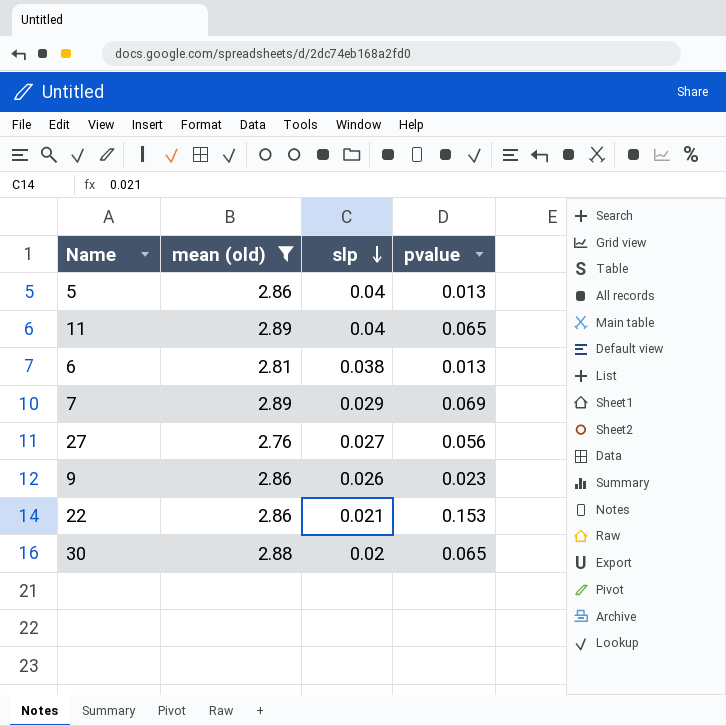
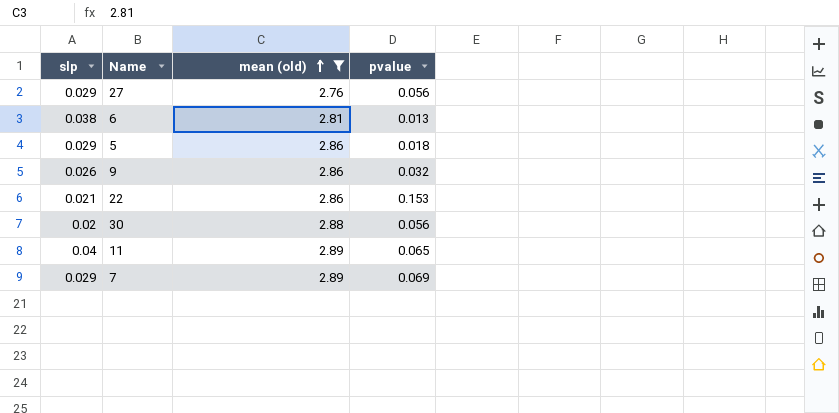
row order: slp descending -> mean (old) ascending
column slp | position: 3 -> 1
27 | slp: 0.027 -> 0.029
5 | slp: 0.04 -> 0.029
5 | pvalue: 0.013 -> 0.018
9 | pvalue: 0.023 -> 0.032
30 | pvalue: 0.065 -> 0.056

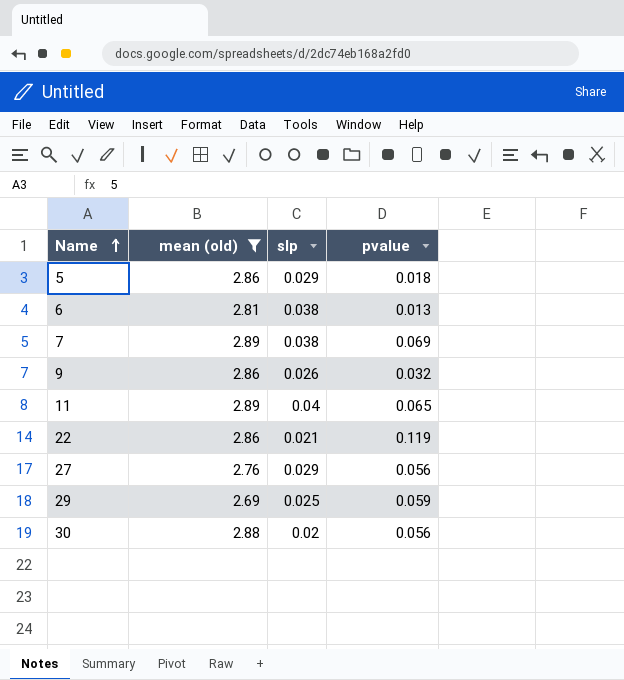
row order: mean (old) ascending -> Name ascending
column slp | position: 1 -> 3
7 | slp: 0.029 -> 0.038
22 | pvalue: 0.153 -> 0.119
row 29: none -> 2.69 | 0.025 | 0.059

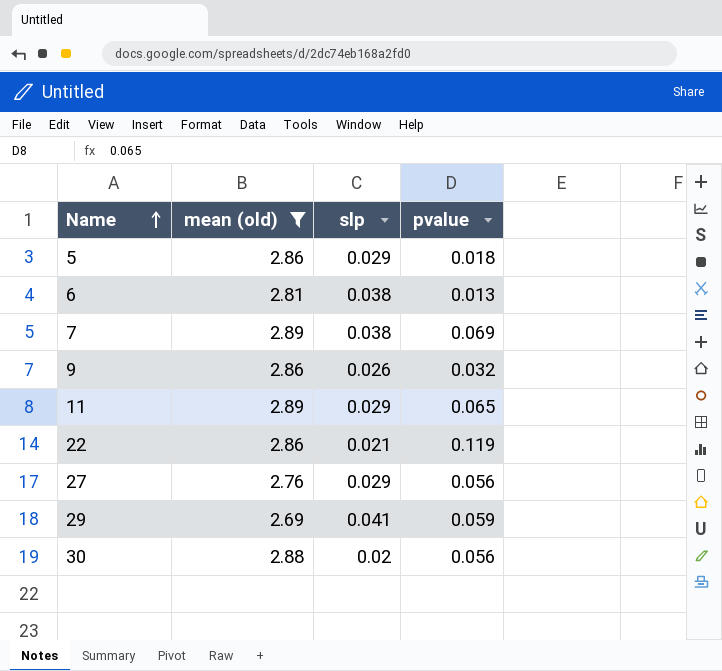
11 | slp: 0.04 -> 0.029
29 | slp: 0.025 -> 0.041

